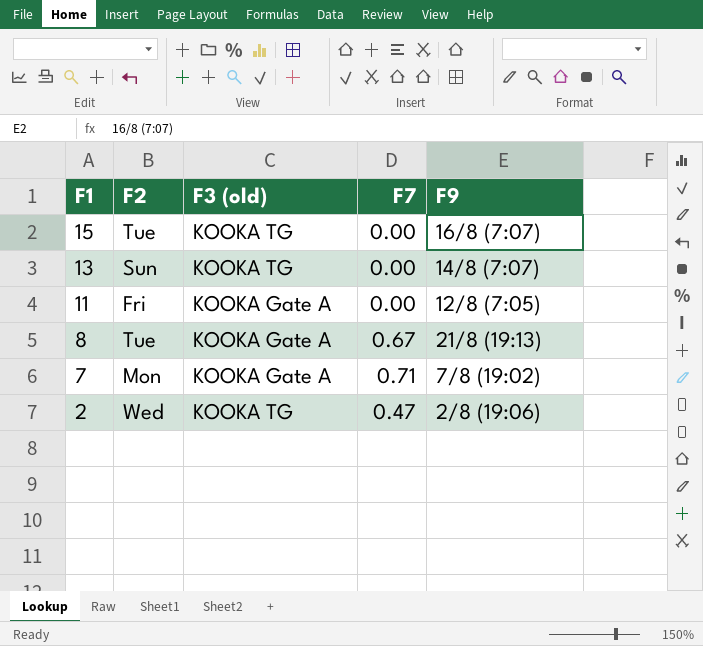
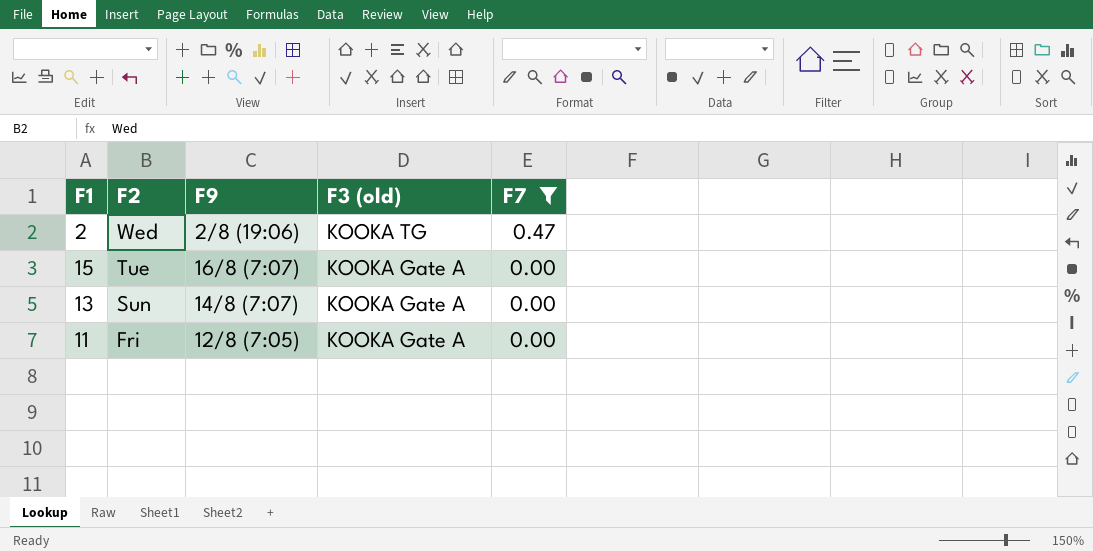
filter: none -> F7 <= 0.47
row order: F1 descending -> F2 descending
column F9 | position: 5 -> 3
15 | F3 (old): KOOKA TG -> KOOKA Gate A
13 | F3 (old): KOOKA TG -> KOOKA Gate A

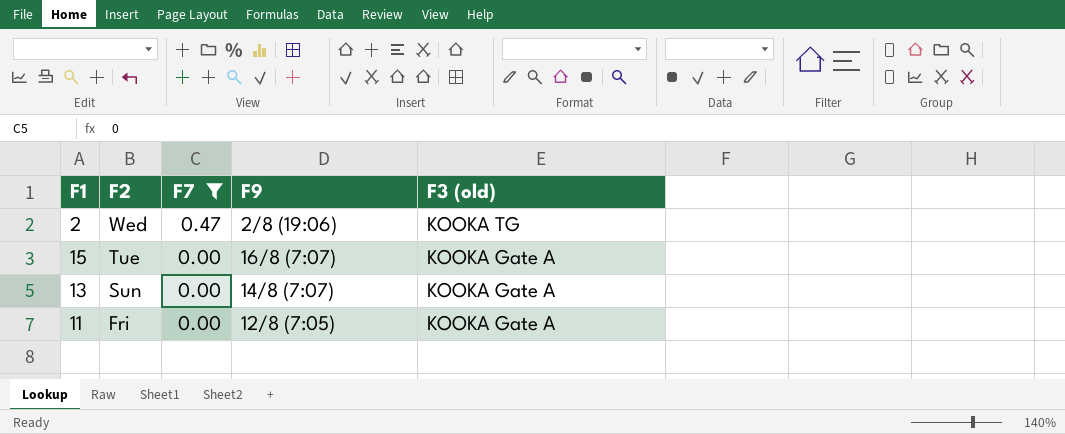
column F7 | position: 5 -> 3

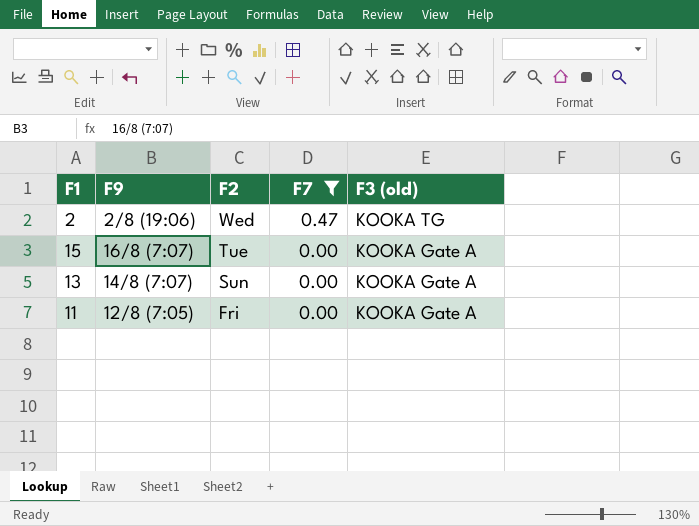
column F9 | position: 4 -> 2

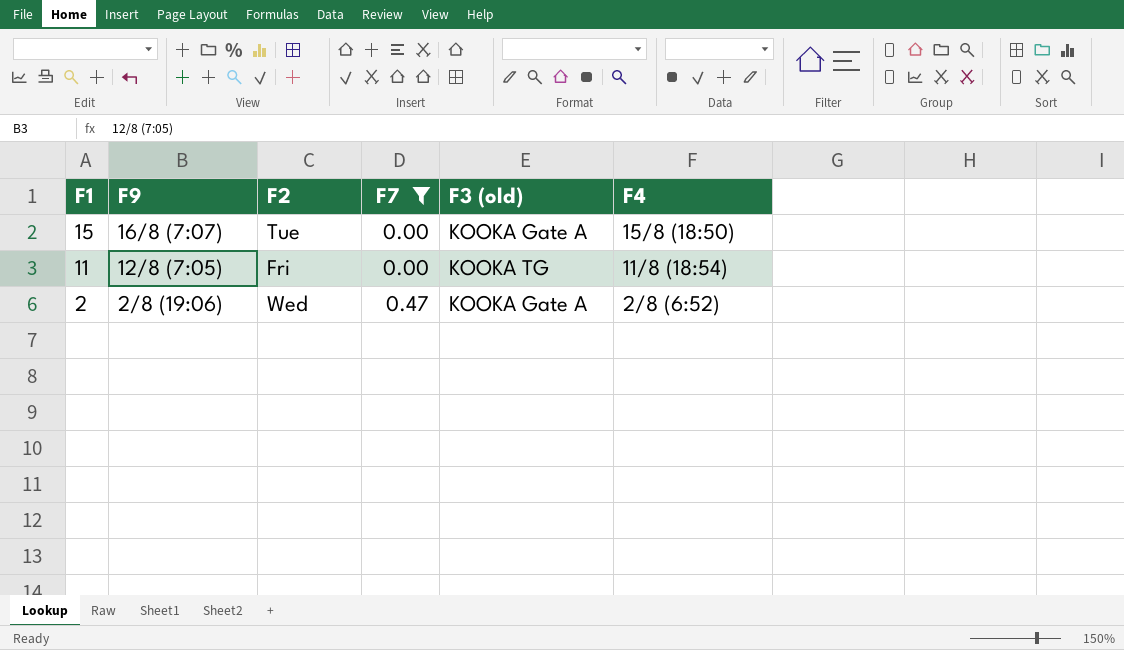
row order: F2 descending -> F1 descending
column F4 | position: none -> 6
row 13: 14/8 (7:07) | Sun | 0.00 | KOOKA Gate A -> none
11 | F3 (old): KOOKA Gate A -> KOOKA TG
2 | F3 (old): KOOKA TG -> KOOKA Gate A

